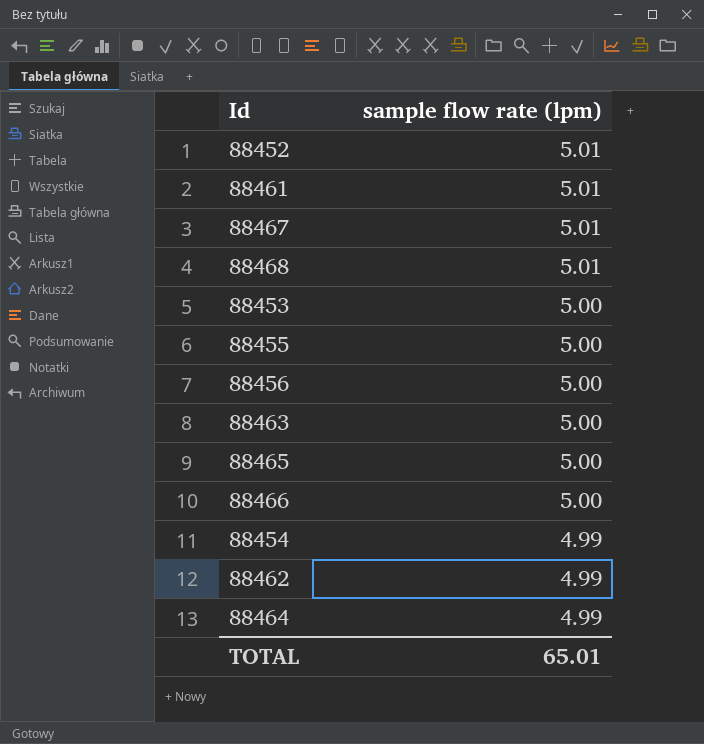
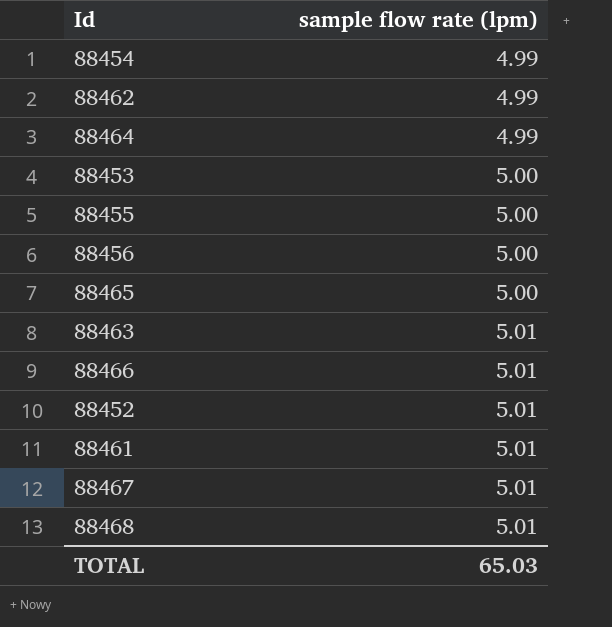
row order: sample flow rate (lpm) descending -> sample flow rate (lpm) ascending
88463 | sample flow rate (lpm): 5.00 -> 5.01
88466 | sample flow rate (lpm): 5.00 -> 5.01
TOTAL | sample flow rate (lpm): 65.01 -> 65.03

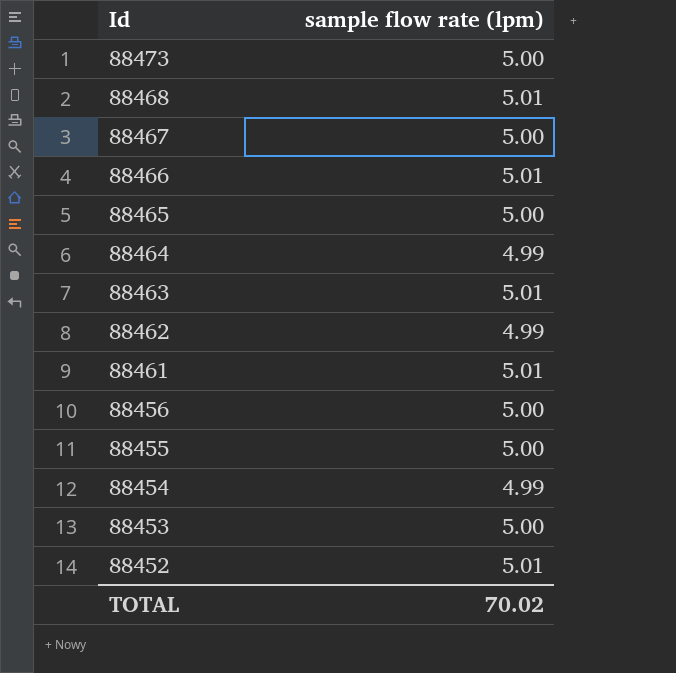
row order: sample flow rate (lpm) ascending -> Id descending
row 88473: none -> 5.00
88467 | sample flow rate (lpm): 5.01 -> 5.00
TOTAL | sample flow rate (lpm): 65.03 -> 70.02

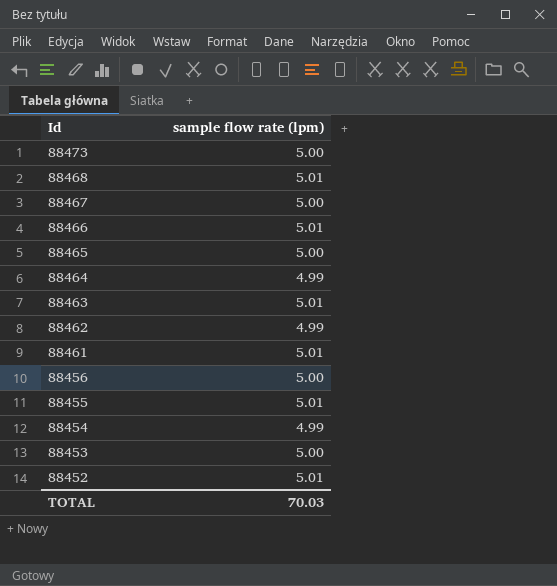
88455 | sample flow rate (lpm): 5.00 -> 5.01
TOTAL | sample flow rate (lpm): 70.02 -> 70.03

